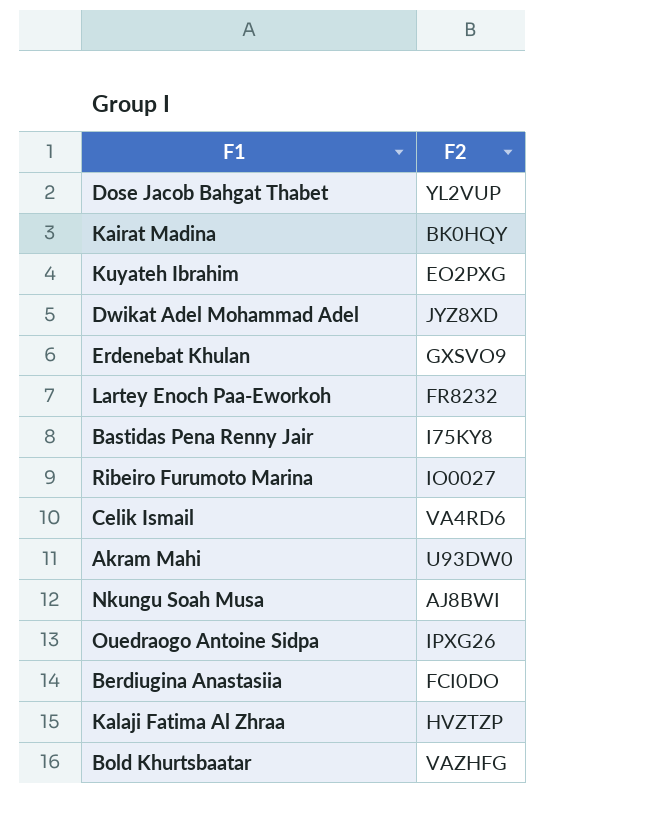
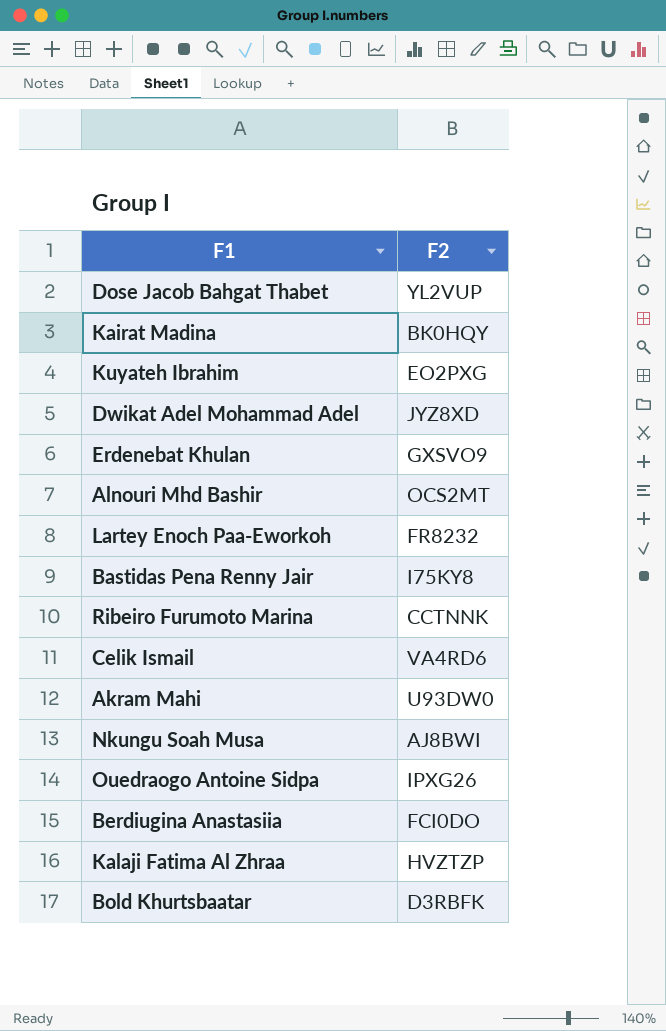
row Alnouri Mhd Bashir: none -> OCS2MT
Ribeiro Furumoto Marina | F2: IO0027 -> CCTNNK
Bold Khurtsbaatar | F2: VAZHFG -> D3RBFK

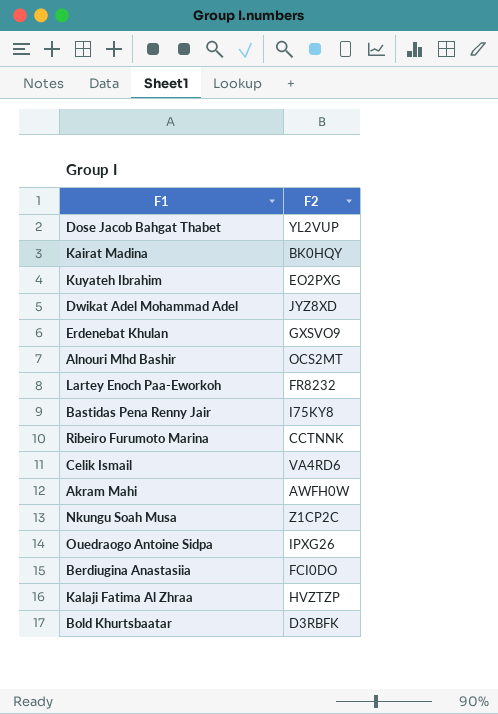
Akram Mahi | F2: U93DW0 -> AWFH0W
Nkungu Soah Musa | F2: AJ8BWI -> Z1CP2C

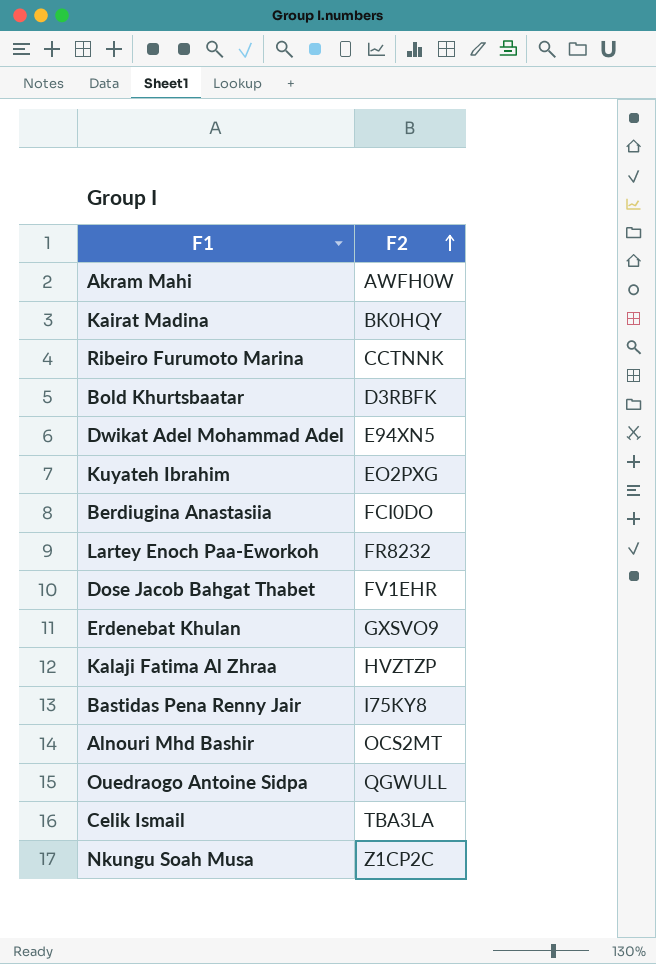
row order: none -> F2 ascending
Dwikat Adel Mohammad Adel | F2: JYZ8XD -> E94XN5
Dose Jacob Bahgat Thabet | F2: YL2VUP -> FV1EHR
Ouedraogo Antoine Sidpa | F2: IPXG26 -> QGWULL
Celik Ismail | F2: VA4RD6 -> TBA3LA

